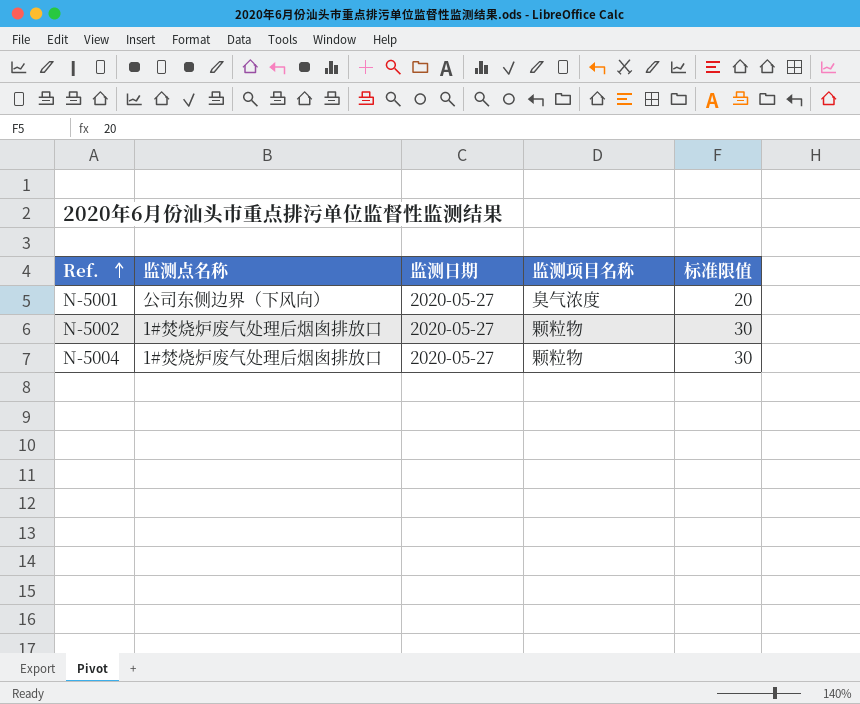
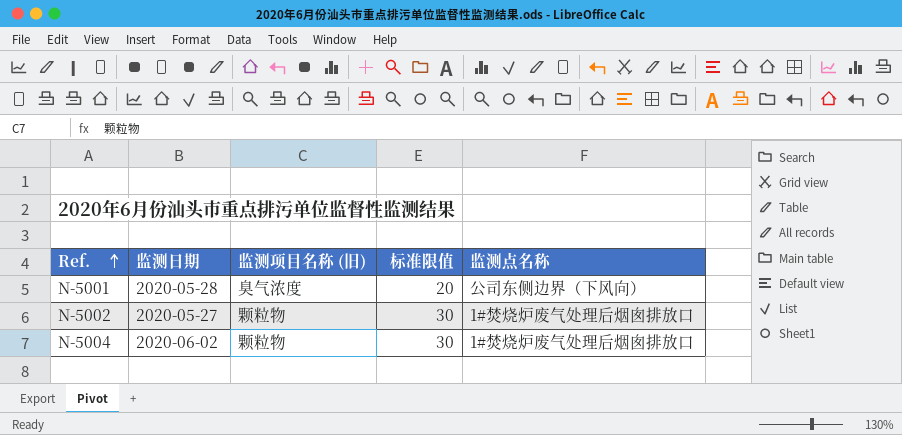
column name: 监测项目名称 -> 监测项目名称 (旧)
column 监测点名称 | position: 2 -> 5
N-5001 | 监测日期: 2020-05-27 -> 2020-05-28
N-5004 | 监测日期: 2020-05-27 -> 2020-06-02

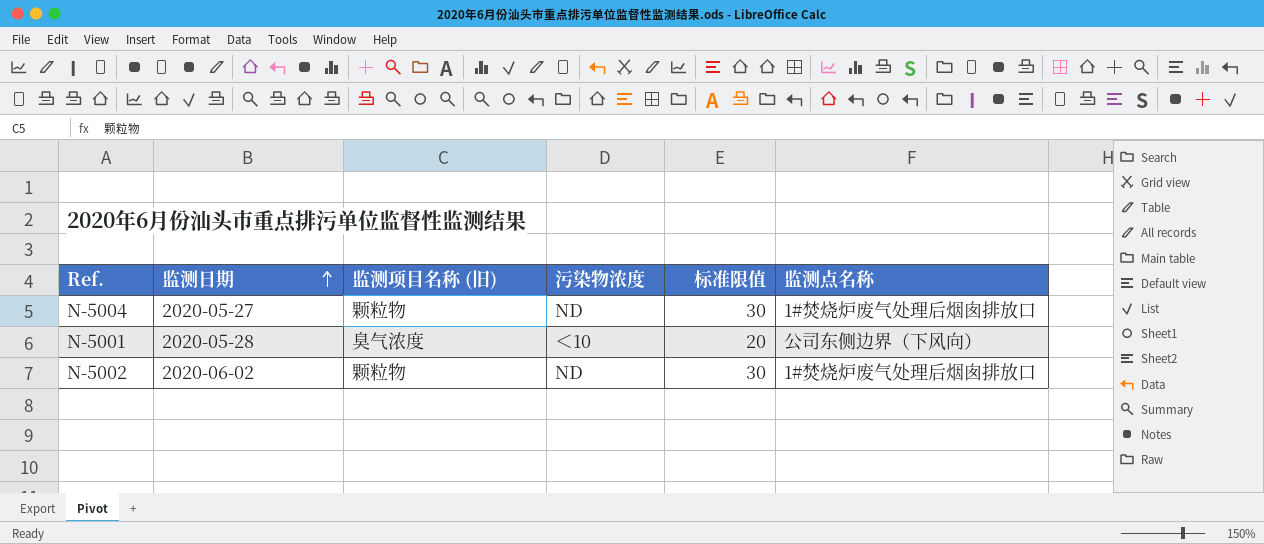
row order: Ref. ascending -> 监测日期 ascending
column 污染物浓度 | position: none -> 4
N-5004 | 监测日期: 2020-06-02 -> 2020-05-27
N-5002 | 监测日期: 2020-05-27 -> 2020-06-02

